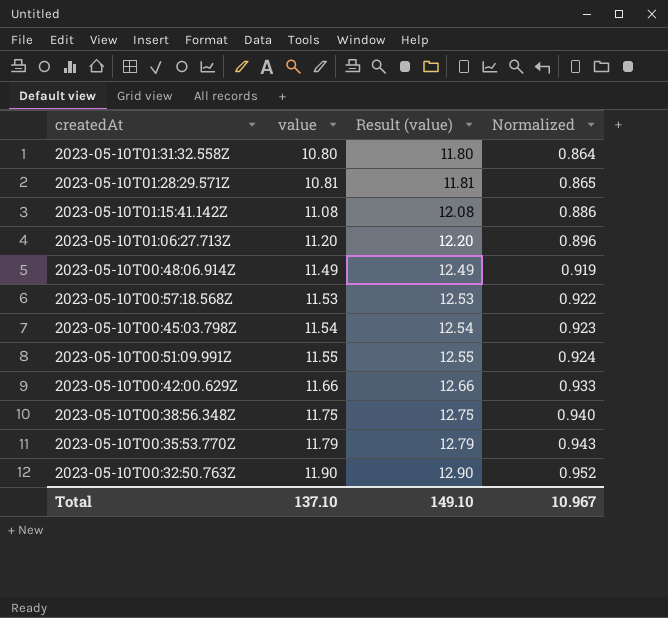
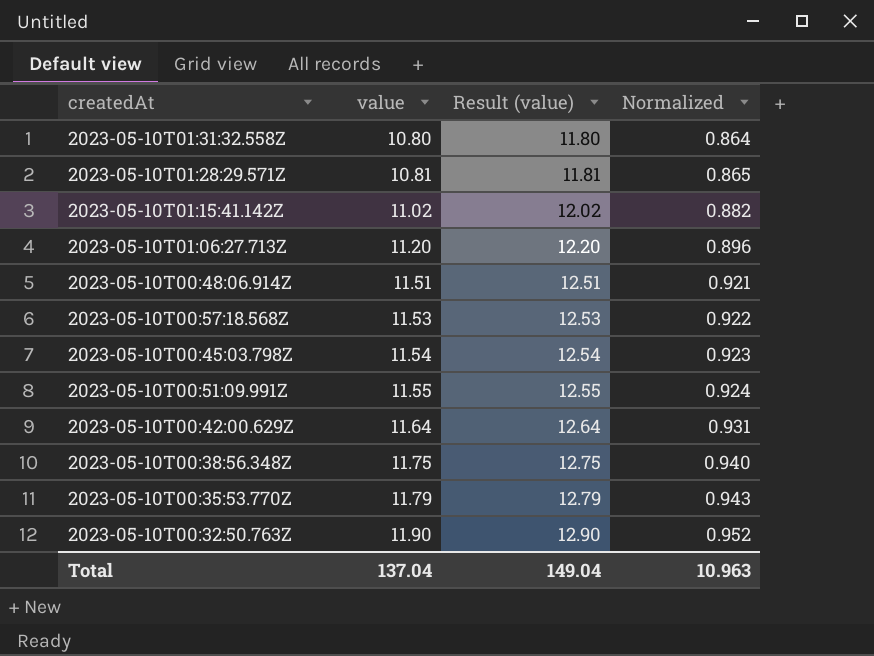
2023-05-10T01:15:41.142Z | value: 11.08 -> 11.02
2023-05-10T01:15:41.142Z | Result (value): 12.08 -> 12.02
2023-05-10T01:15:41.142Z | Normalized: 0.886 -> 0.882
2023-05-10T00:48:06.914Z | value: 11.49 -> 11.51
2023-05-10T00:48:06.914Z | Result (value): 12.49 -> 12.51
2023-05-10T00:48:06.914Z | Normalized: 0.919 -> 0.921
2023-05-10T00:42:00.629Z | value: 11.66 -> 11.64
2023-05-10T00:42:00.629Z | Result (value): 12.66 -> 12.64
2023-05-10T00:42:00.629Z | Normalized: 0.933 -> 0.931
Total | value: 137.10 -> 137.04
Total | Result (value): 149.10 -> 149.04
Total | Normalized: 10.967 -> 10.963

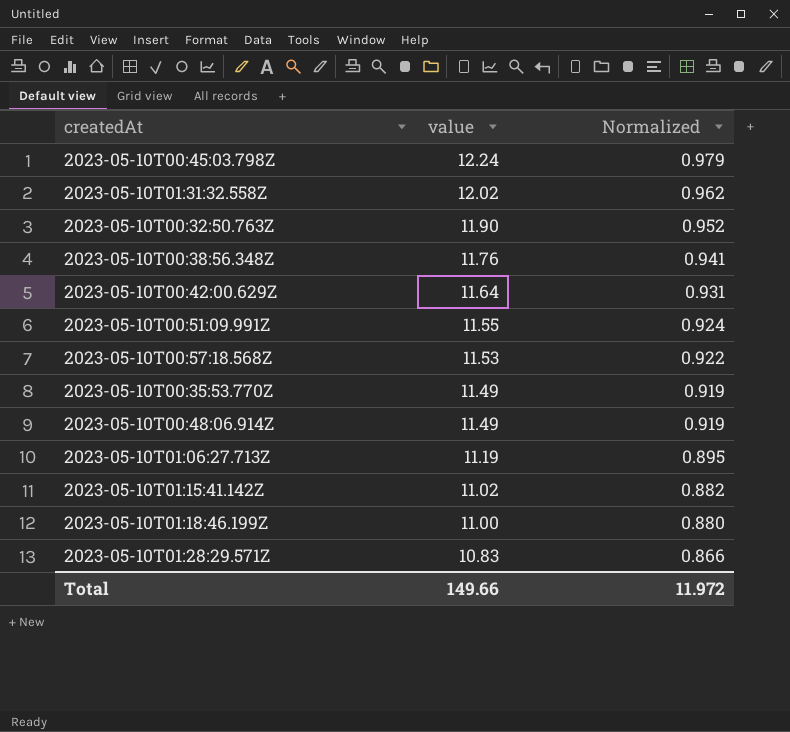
row order: value ascending -> value descending
column Result (value) | formula: [value] + 1 -> none
2023-05-10T00:45:03.798Z | value: 11.54 -> 12.24
2023-05-10T00:45:03.798Z | Normalized: 0.923 -> 0.979
2023-05-10T01:31:32.558Z | value: 10.80 -> 12.02
2023-05-10T01:31:32.558Z | Normalized: 0.864 -> 0.962
2023-05-10T00:38:56.348Z | value: 11.75 -> 11.76
2023-05-10T00:38:56.348Z | Normalized: 0.940 -> 0.941
2023-05-10T00:35:53.770Z | value: 11.79 -> 11.49
2023-05-10T00:35:53.770Z | Normalized: 0.943 -> 0.919
2023-05-10T00:48:06.914Z | value: 11.51 -> 11.49
2023-05-10T00:48:06.914Z | Normalized: 0.921 -> 0.919
2023-05-10T01:06:27.713Z | value: 11.20 -> 11.19
2023-05-10T01:06:27.713Z | Normalized: 0.896 -> 0.895
row 2023-05-10T01:18:46.199Z: none -> 11.00 | 0.880
2023-05-10T01:28:29.571Z | value: 10.81 -> 10.83
2023-05-10T01:28:29.571Z | Normalized: 0.865 -> 0.866
Total | value: 137.04 -> 149.66
Total | Normalized: 10.963 -> 11.972

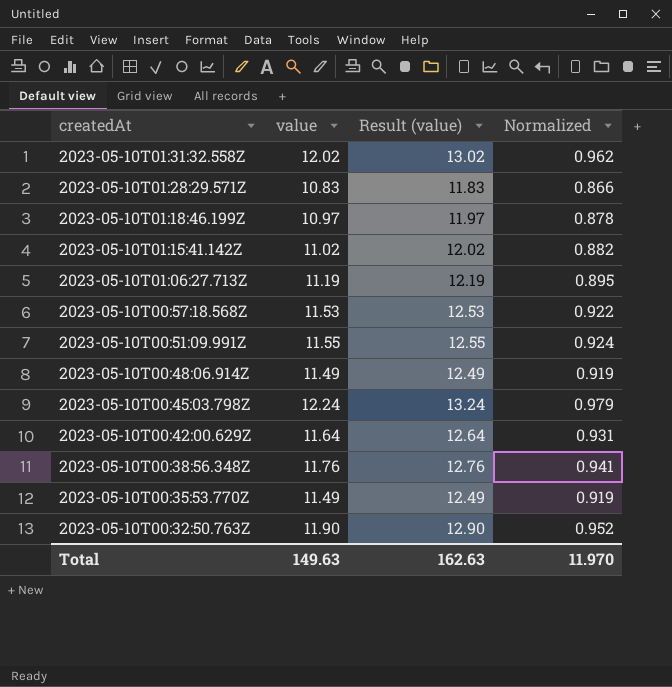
row order: value descending -> createdAt descending
column Result (value) | formula: none -> [value] + 1
2023-05-10T01:18:46.199Z | value: 11.00 -> 10.97
2023-05-10T01:18:46.199Z | Normalized: 0.880 -> 0.878
Total | value: 149.66 -> 149.63
Total | Normalized: 11.972 -> 11.970

